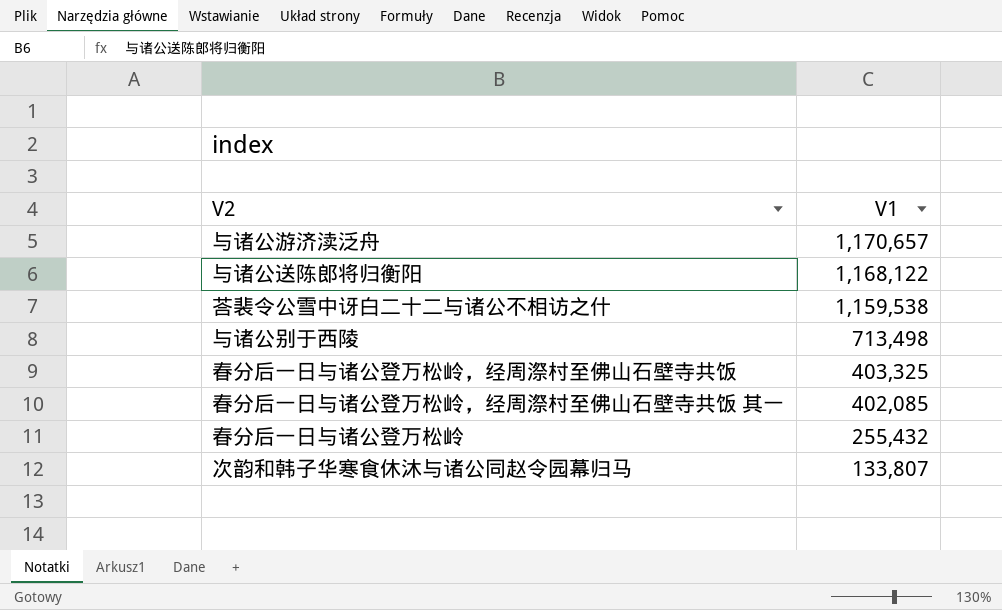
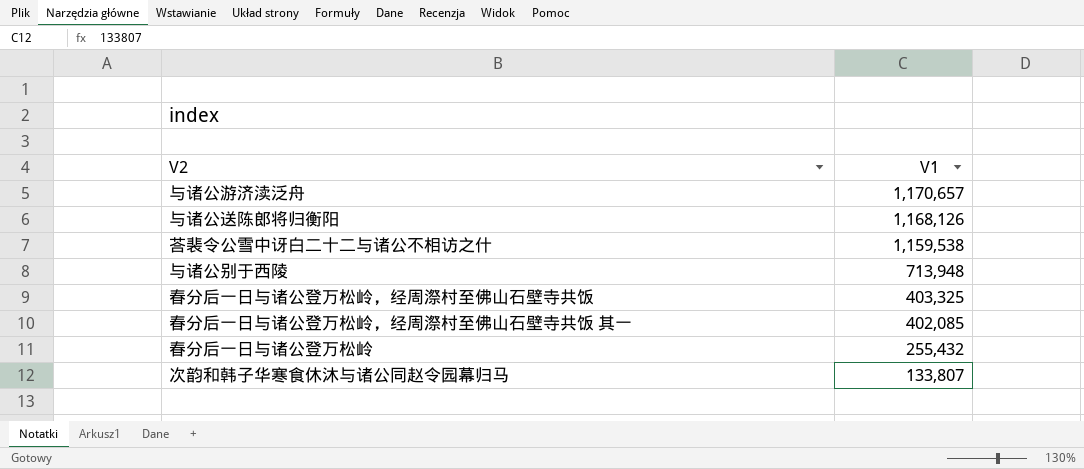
与诸公送陈郎将归衡阳 | V1: 1,168,122 -> 1,168,126
与诸公别于西陵 | V1: 713,498 -> 713,948

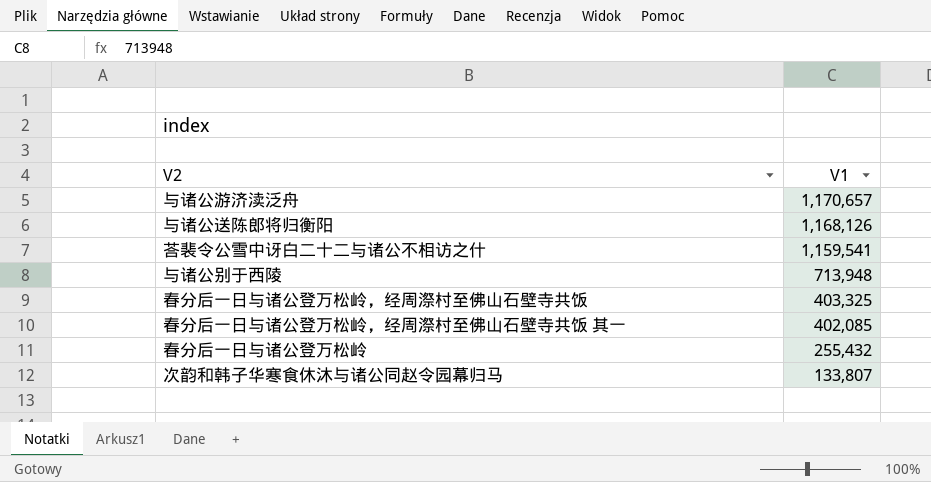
荅裴令公雪中讶白二十二与诸公不相访之什 | V1: 1,159,538 -> 1,159,541

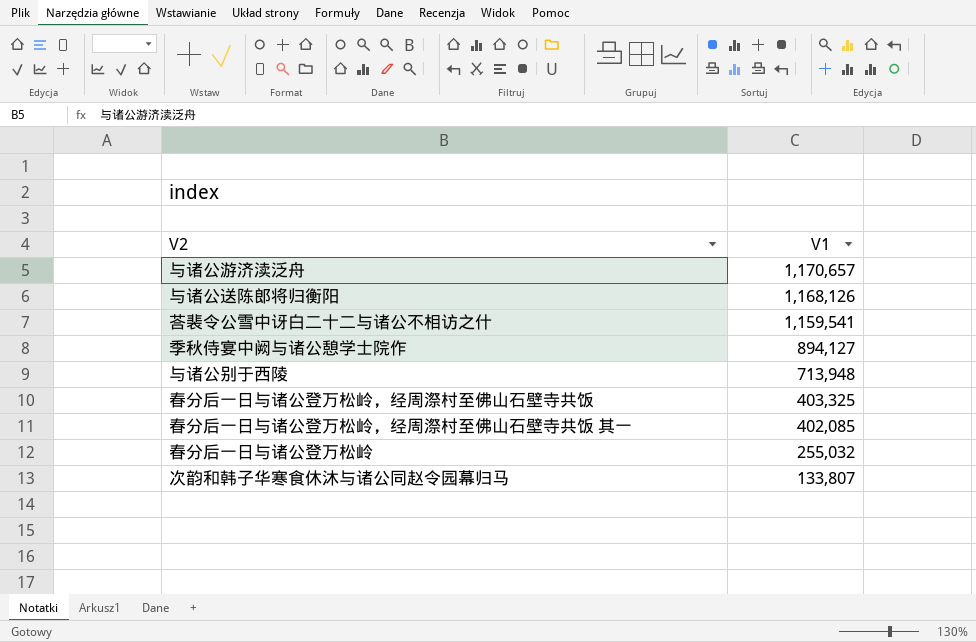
row 季秋侍宴中阙与诸公憩学士院作: none -> 894,127
春分后一日与诸公登万松岭 | V1: 255,432 -> 255,032

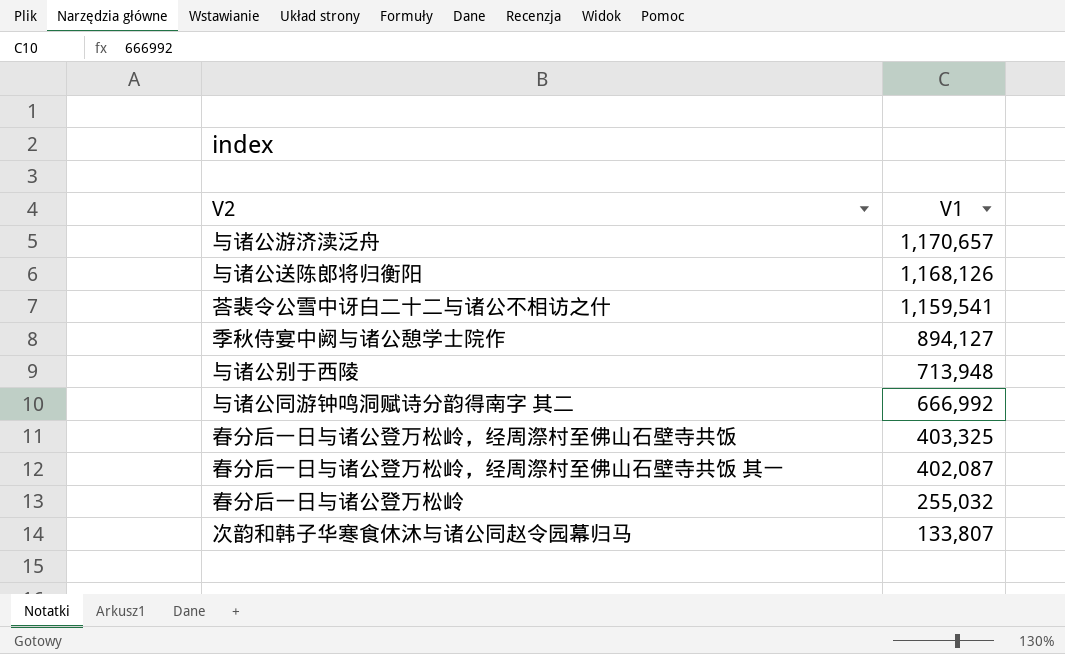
row 与诸公同游钟鸣洞赋诗分韵得南字 其二: none -> 666,992
春分后一日与诸公登万松岭，经周漈村至佛山石壁寺共饭 其一 | V1: 402,085 -> 402,087

